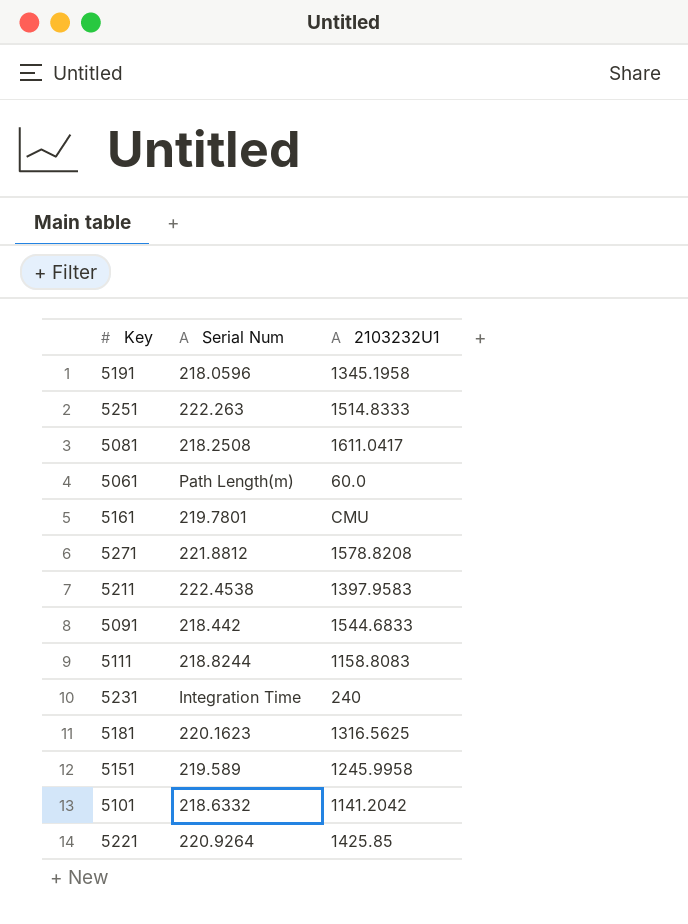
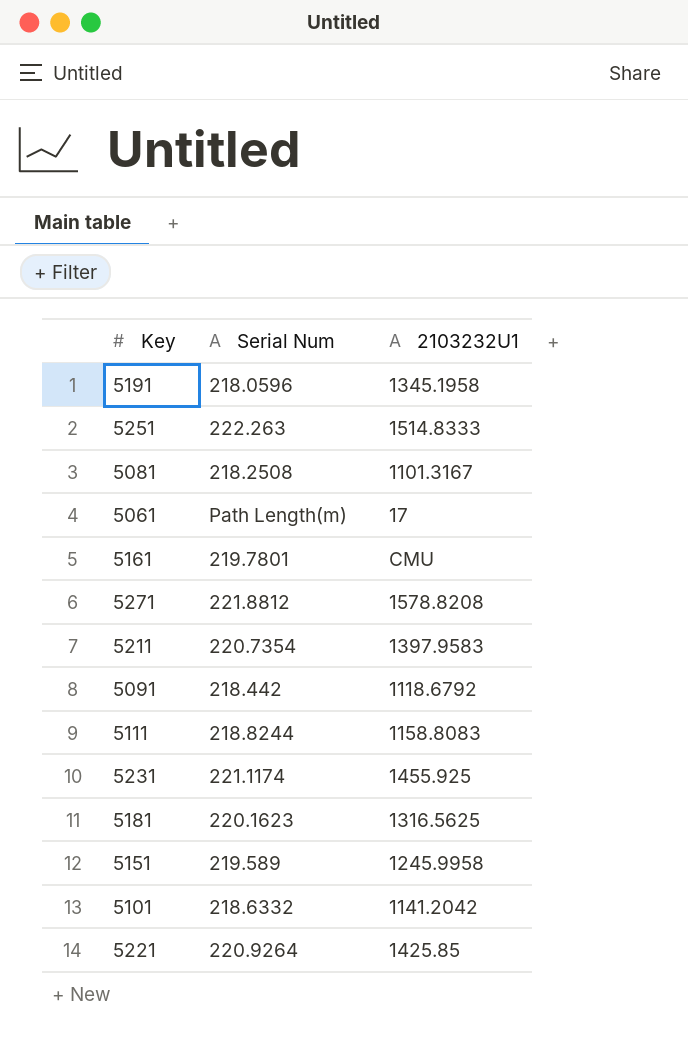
5081 | 2103232U1: 1611.0417 -> 1101.3167
5061 | 2103232U1: 60.0 -> 17
5211 | Serial Num: 222.4538 -> 220.7354
5091 | 2103232U1: 1544.6833 -> 1118.6792
5231 | Serial Num: Integration Time -> 221.1174
5231 | 2103232U1: 240 -> 1455.925

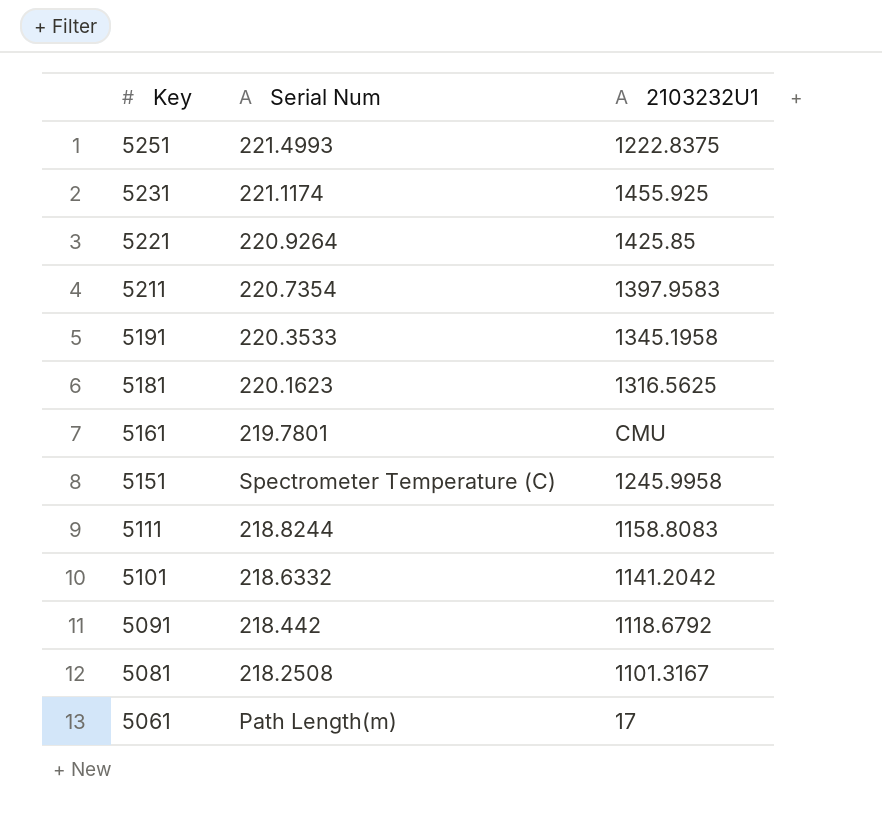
row order: none -> Key descending
row 5271: 221.8812 | 1578.8208 -> none
5251 | Serial Num: 222.263 -> 221.4993
5251 | 2103232U1: 1514.8333 -> 1222.8375
5191 | Serial Num: 218.0596 -> 220.3533
5151 | Serial Num: 219.589 -> Spectrometer Temperature (C)

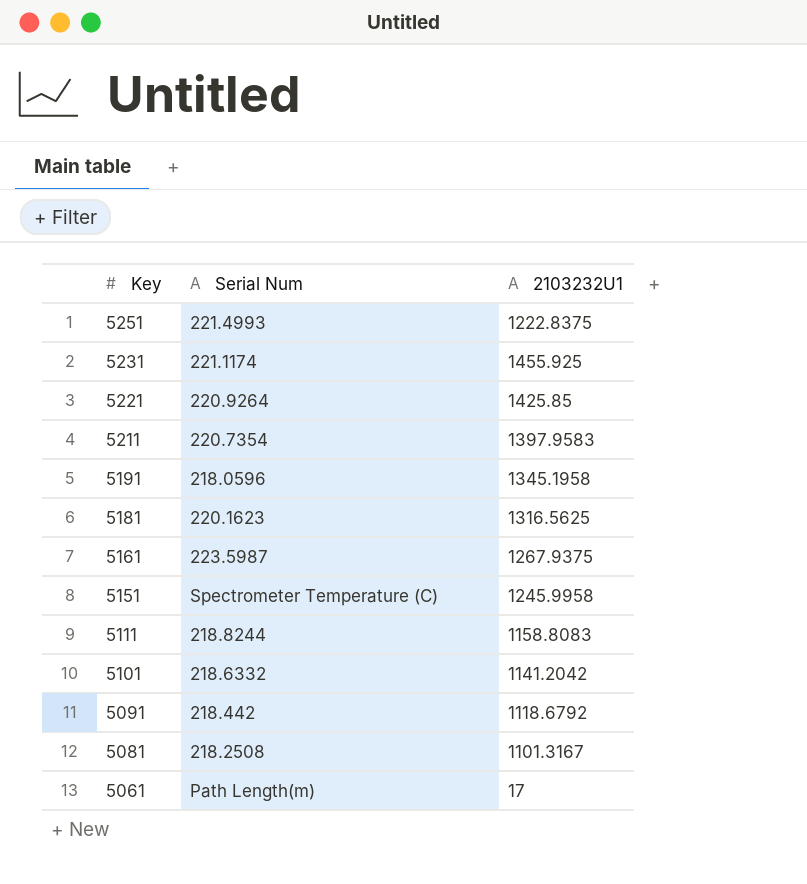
5191 | Serial Num: 220.3533 -> 218.0596
5161 | Serial Num: 219.7801 -> 223.5987
5161 | 2103232U1: CMU -> 1267.9375

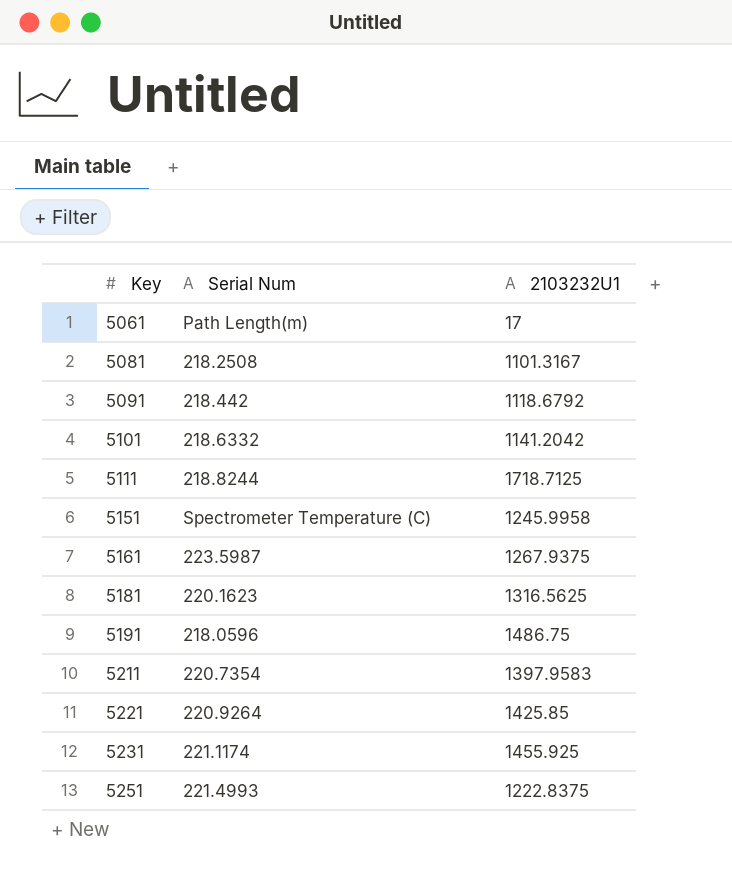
row order: Key descending -> Key ascending
5111 | 2103232U1: 1158.8083 -> 1718.7125
5191 | 2103232U1: 1345.1958 -> 1486.75

